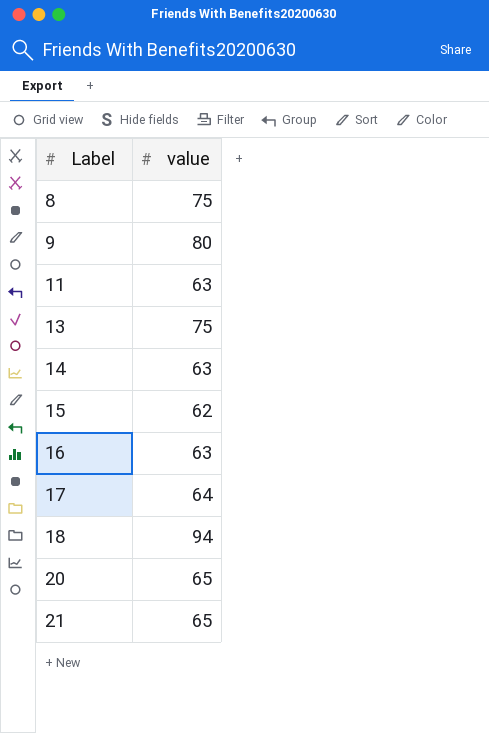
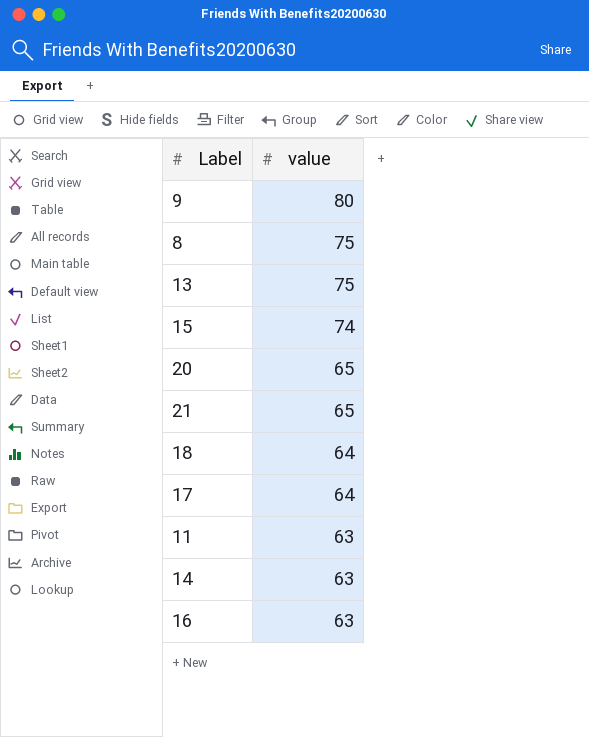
row order: Label ascending -> value descending
15 | value: 62 -> 74
18 | value: 94 -> 64

